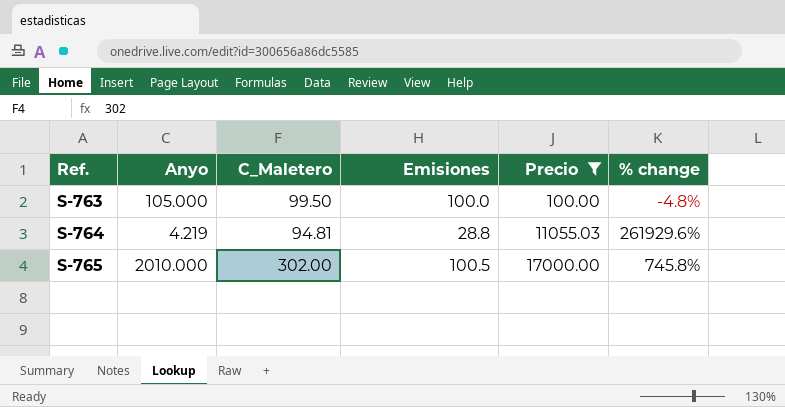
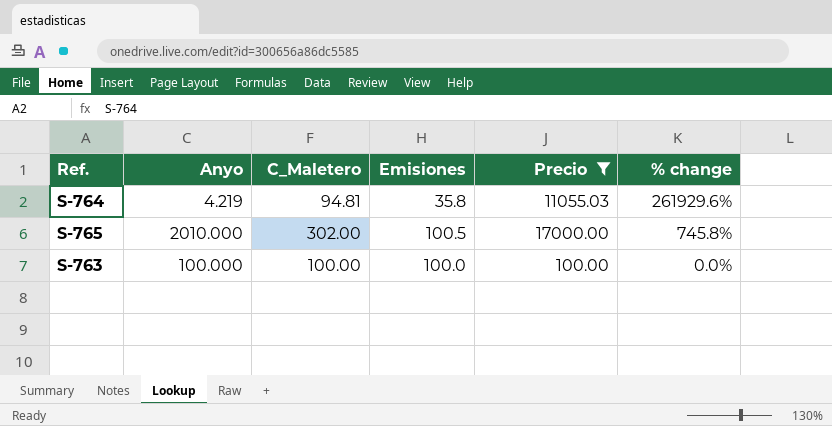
row order: Ref. ascending -> % change descending
S-764 | Emisiones: 28.8 -> 35.8
S-763 | Anyo: 105.000 -> 100.000
S-763 | C_Maletero: 99.50 -> 100.00
S-763 | % change: -4.8% -> 0.0%

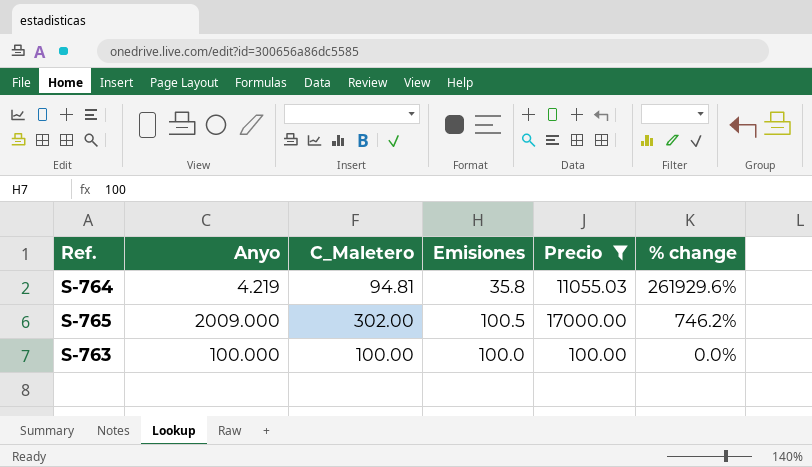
S-765 | Anyo: 2010.000 -> 2009.000
S-765 | % change: 745.8% -> 746.2%

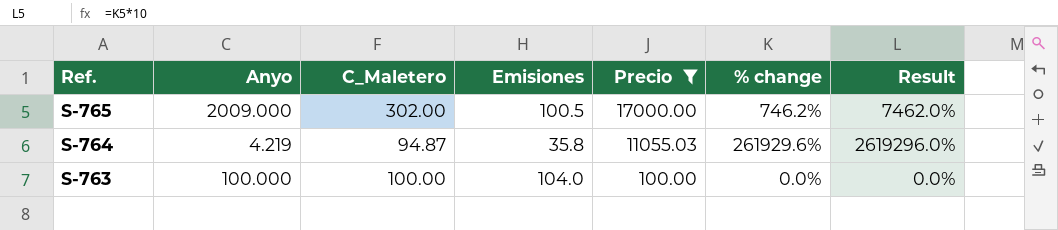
row order: % change descending -> Ref. descending
column Result | formula: none -> [% change] * 10
S-764 | C_Maletero: 94.81 -> 94.87
S-763 | Emisiones: 100.0 -> 104.0

